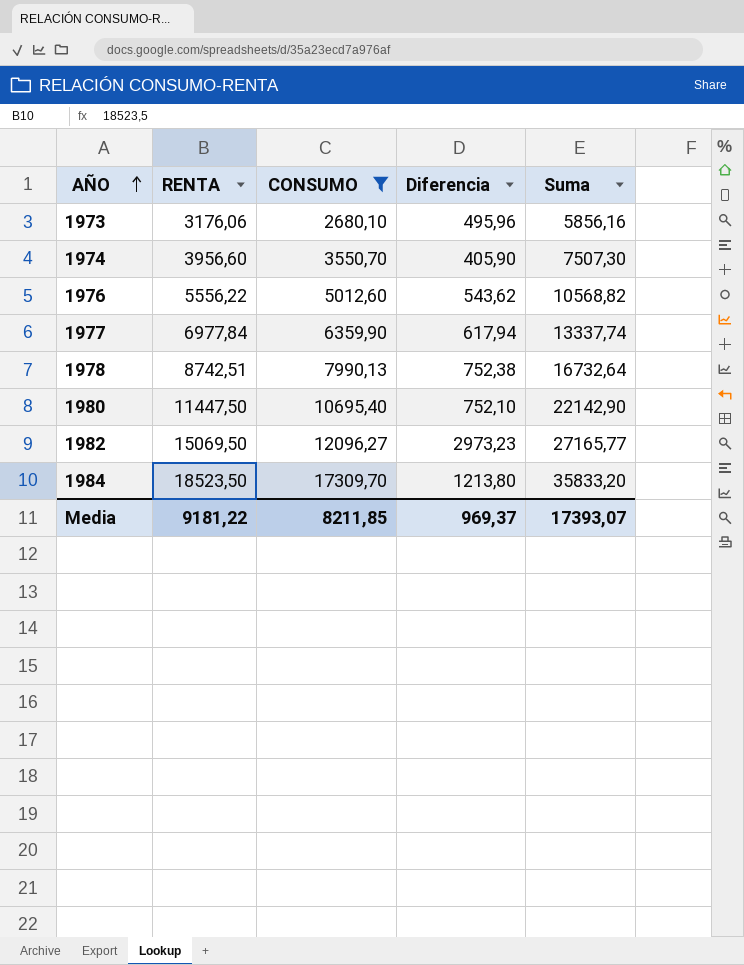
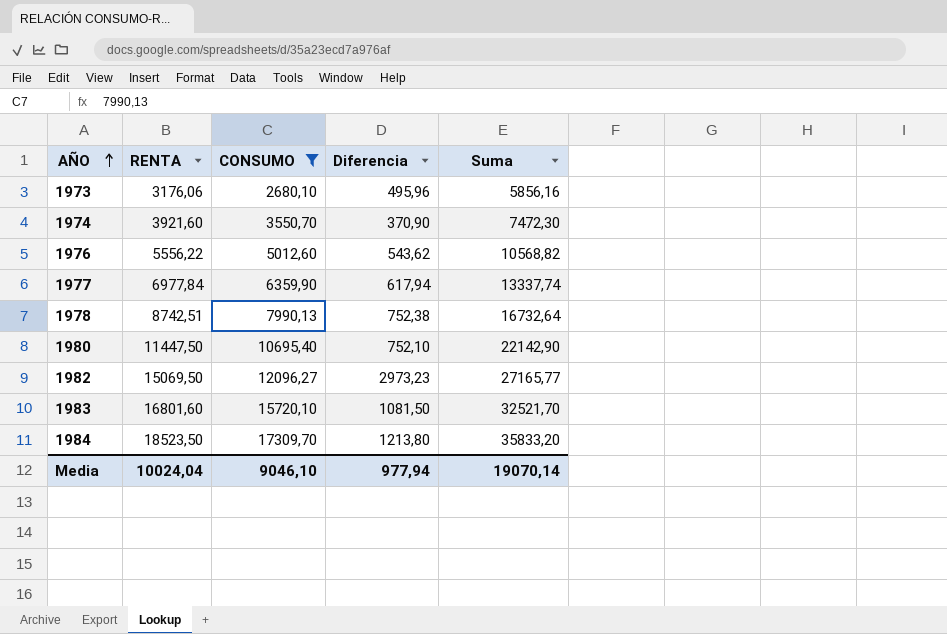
1974 | RENTA: 3956,60 -> 3921,60
1974 | Diferencia: 405,90 -> 370,90
1974 | Suma: 7507,30 -> 7472,30
row 1983: none -> 16801,60 | 15720,10 | 1081,50 | 32521,70
Media | RENTA: 9181,22 -> 10024,04
Media | CONSUMO: 8211,85 -> 9046,10
Media | Diferencia: 969,37 -> 977,94
Media | Suma: 17393,07 -> 19070,14

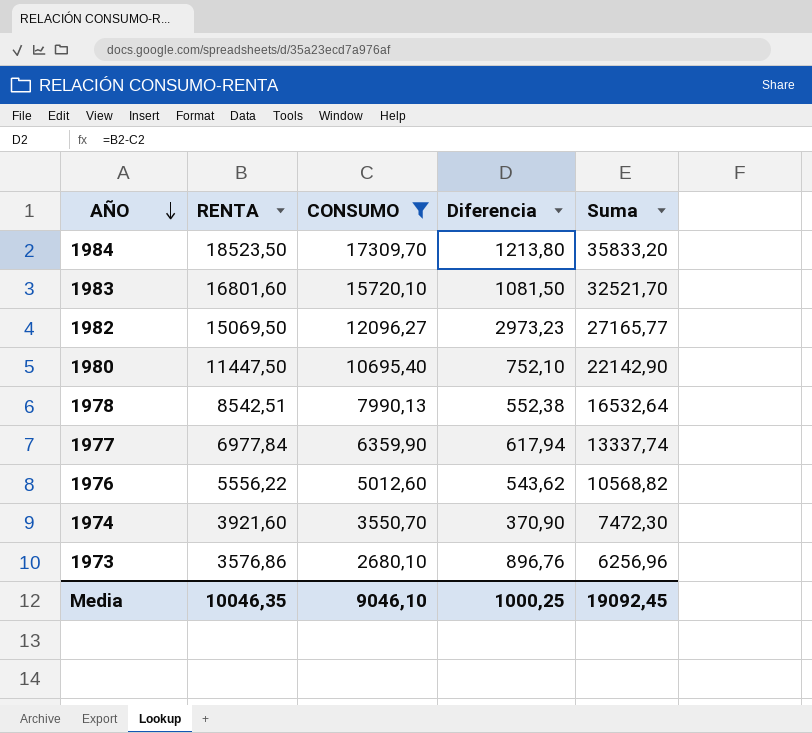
row order: AÑO ascending -> AÑO descending
1978 | RENTA: 8742,51 -> 8542,51
1978 | Diferencia: 752,38 -> 552,38
1978 | Suma: 16732,64 -> 16532,64
1973 | RENTA: 3176,06 -> 3576,86
1973 | Diferencia: 495,96 -> 896,76
1973 | Suma: 5856,16 -> 6256,96
Media | RENTA: 10024,04 -> 10046,35
Media | Diferencia: 977,94 -> 1000,25
Media | Suma: 19070,14 -> 19092,45

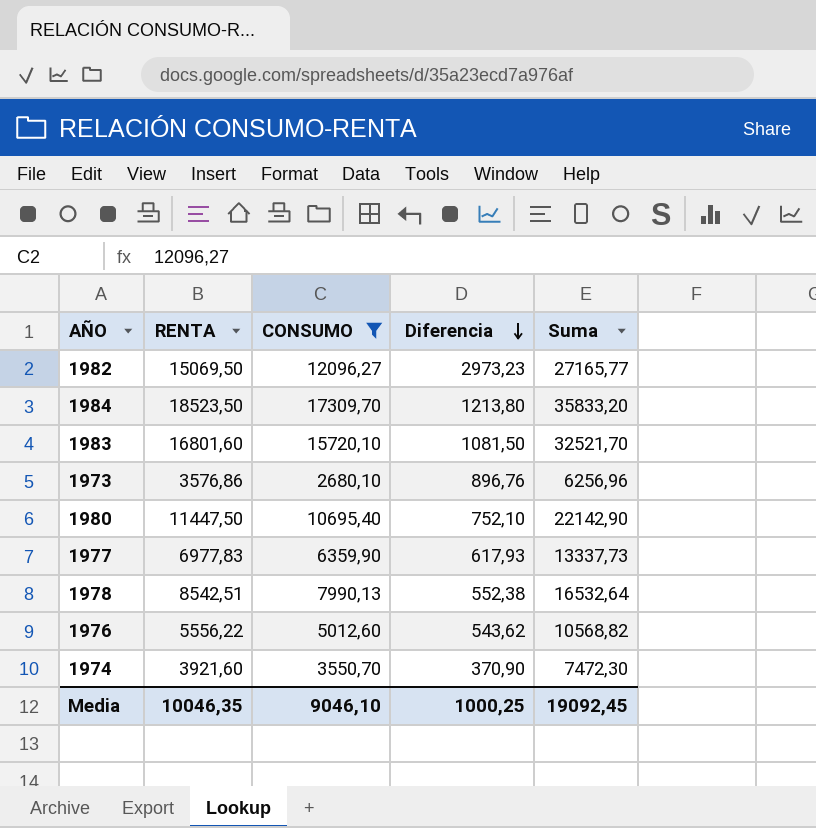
row order: AÑO descending -> Diferencia descending
1977 | RENTA: 6977,84 -> 6977,83
1977 | Diferencia: 617,94 -> 617,93
1977 | Suma: 13337,74 -> 13337,73

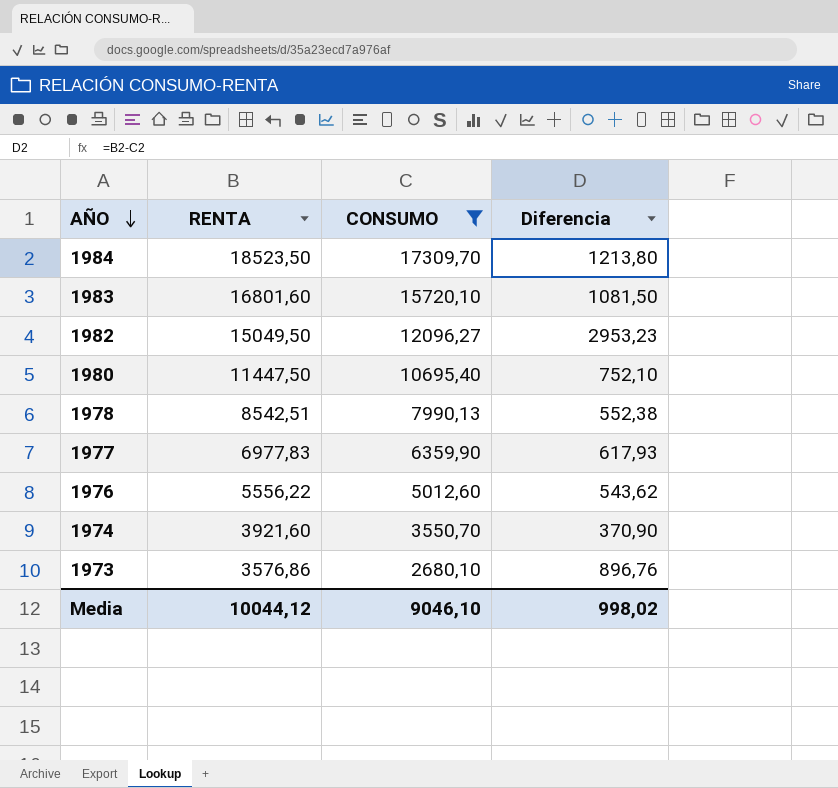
row order: Diferencia descending -> AÑO descending
column Suma | formula: [RENTA] + [CONSUMO] -> none
1982 | RENTA: 15069,50 -> 15049,50
1982 | Diferencia: 2973,23 -> 2953,23
Media | RENTA: 10046,35 -> 10044,12
Media | Diferencia: 1000,25 -> 998,02

